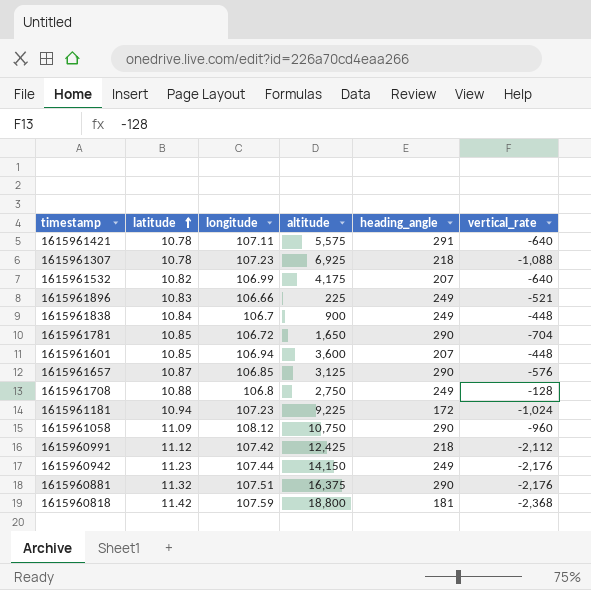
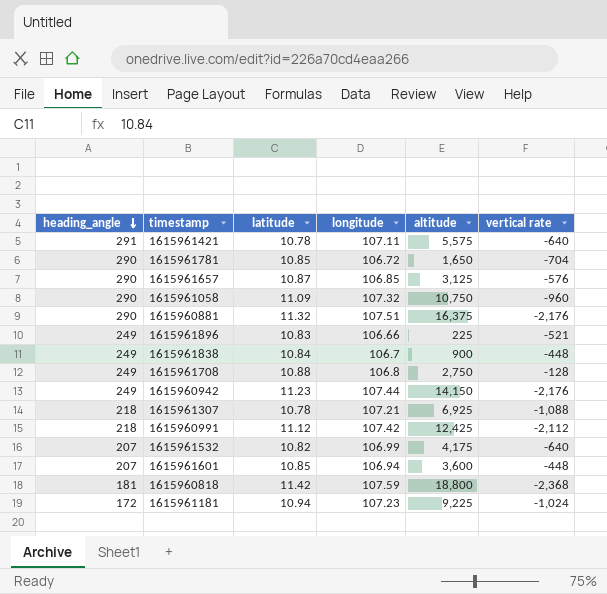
row order: latitude ascending -> heading_angle descending
column heading_angle | position: 5 -> 1
column name: vertical_rate -> vertical rate
1615961058 | longitude: 108.12 -> 107.32
1615961307 | longitude: 107.23 -> 107.21

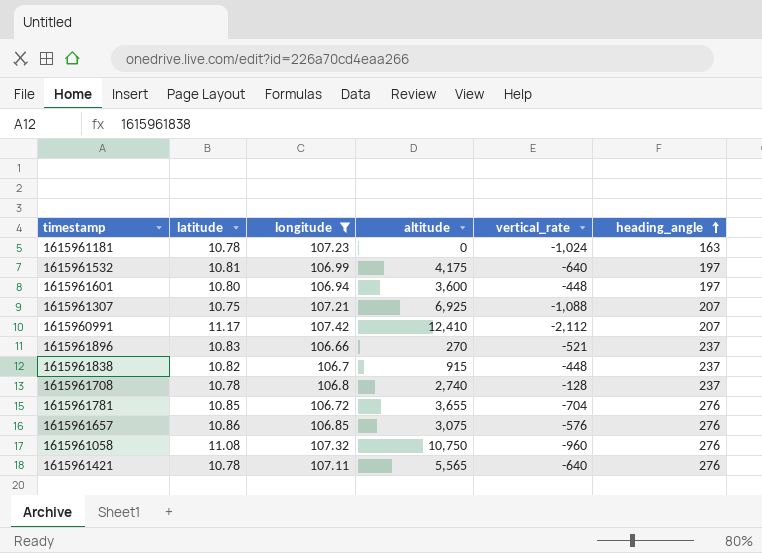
filter: none -> longitude <= 107.42
row order: heading_angle descending -> heading_angle ascending
column name: vertical rate -> vertical_rate
column heading_angle | position: 1 -> 6
1615961181 | latitude: 10.94 -> 10.78
1615961181 | altitude: 9,225 -> 0
1615961181 | heading_angle: 172 -> 163
1615961532 | latitude: 10.82 -> 10.81
1615961532 | heading_angle: 207 -> 197
1615961601 | latitude: 10.85 -> 10.80
1615961601 | heading_angle: 207 -> 197
1615961307 | latitude: 10.78 -> 10.75
1615961307 | heading_angle: 218 -> 207
1615960991 | latitude: 11.12 -> 11.17
1615960991 | altitude: 12,425 -> 12,410
1615960991 | heading_angle: 218 -> 207
1615961896 | altitude: 225 -> 270
1615961896 | heading_angle: 249 -> 237
1615961838 | latitude: 10.84 -> 10.82
1615961838 | altitude: 900 -> 915
1615961838 | heading_angle: 249 -> 237
1615961708 | latitude: 10.88 -> 10.78
1615961708 | altitude: 2,750 -> 2,740
1615961708 | heading_angle: 249 -> 237
1615961781 | altitude: 1,650 -> 3,655
1615961781 | heading_angle: 290 -> 276
1615961657 | latitude: 10.87 -> 10.86
1615961657 | altitude: 3,125 -> 3,075
1615961657 | heading_angle: 290 -> 276
1615961058 | latitude: 11.09 -> 11.08
1615961058 | heading_angle: 290 -> 276
1615961421 | altitude: 5,575 -> 5,565
1615961421 | heading_angle: 291 -> 276

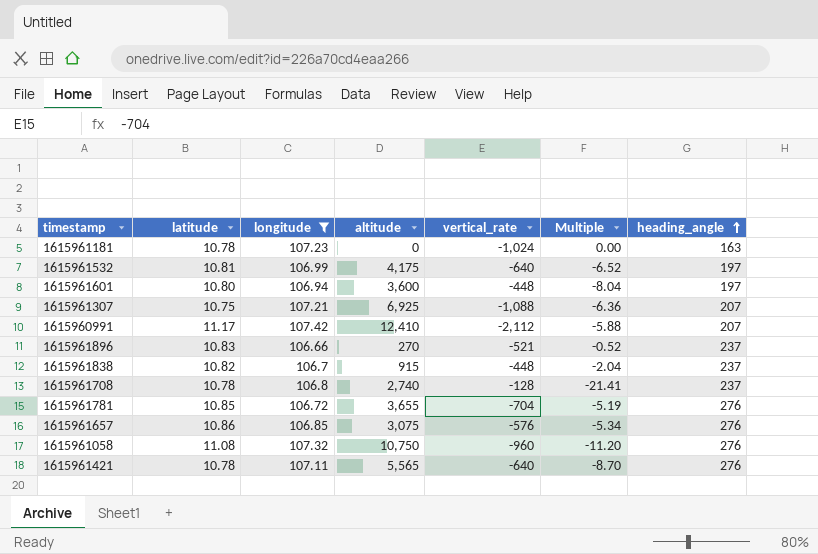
column Multiple | formula: none -> [altitude] / [vertical_rate]

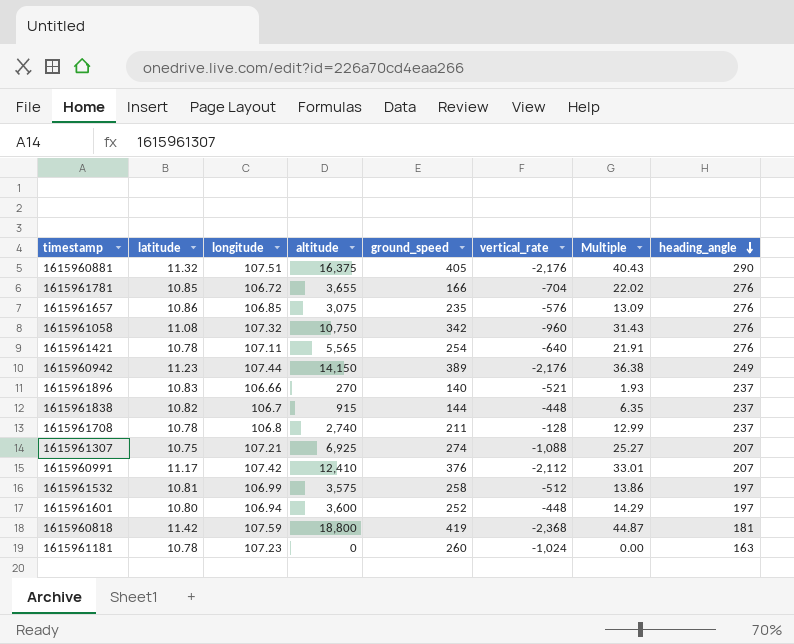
filter: longitude <= 107.42 -> none
row order: heading_angle ascending -> heading_angle descending
column ground_speed | position: none -> 5
column Multiple | formula: [altitude] / [vertical_rate] -> [altitude] / [ground_speed]
1615961532 | altitude: 4,175 -> 3,575
1615961532 | vertical_rate: -640 -> -512

